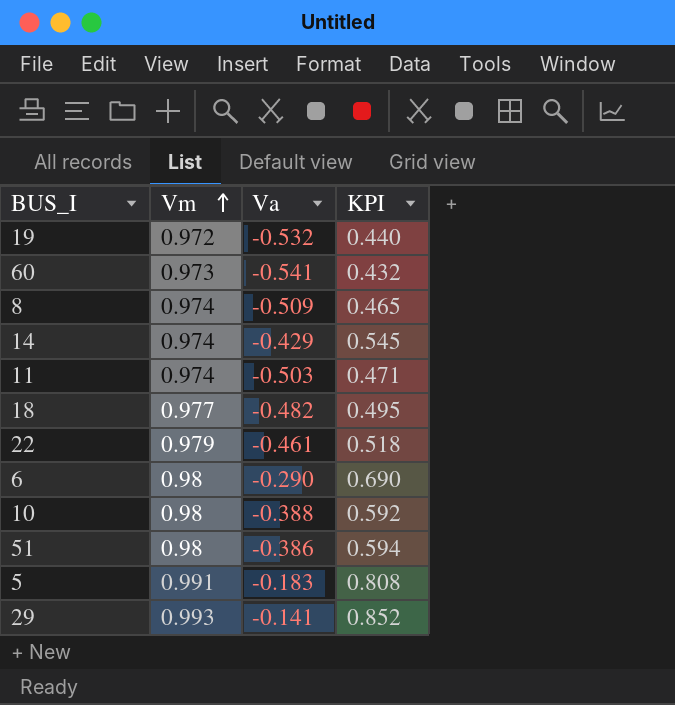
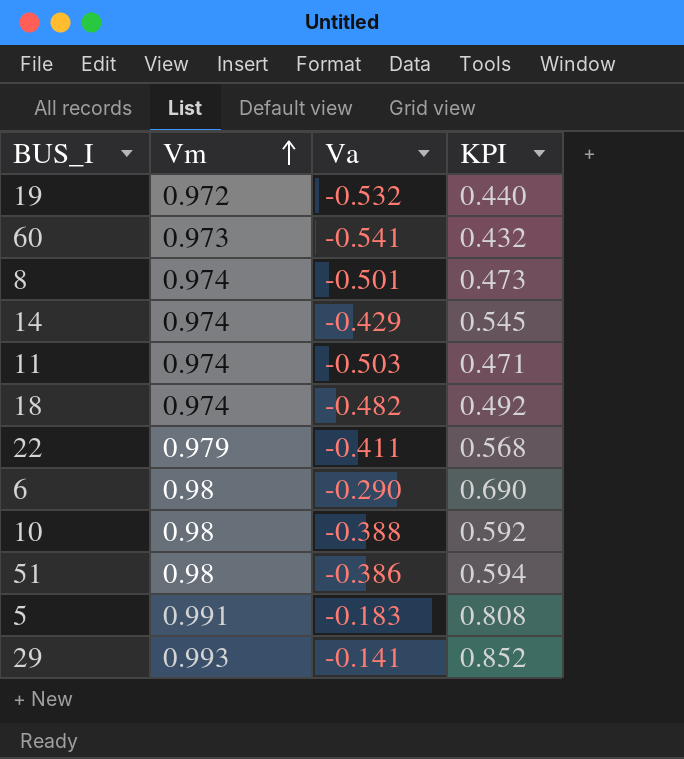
8 | Va: -0.509 -> -0.501
8 | KPI: 0.465 -> 0.473
18 | Vm: 0.977 -> 0.974
18 | KPI: 0.495 -> 0.492
22 | Va: -0.461 -> -0.411
22 | KPI: 0.518 -> 0.568

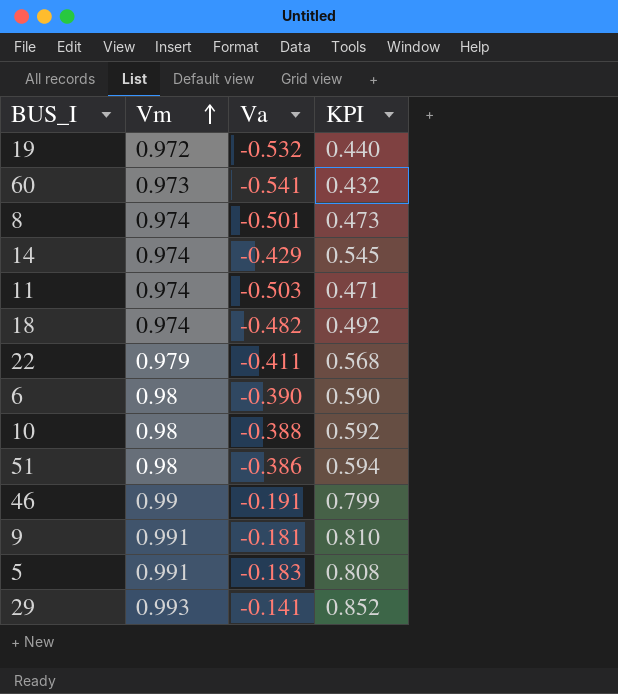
6 | Va: -0.290 -> -0.390
6 | KPI: 0.690 -> 0.590
row 46: none -> 0.99 | -0.191 | 0.799
row 9: none -> 0.991 | -0.181 | 0.810

